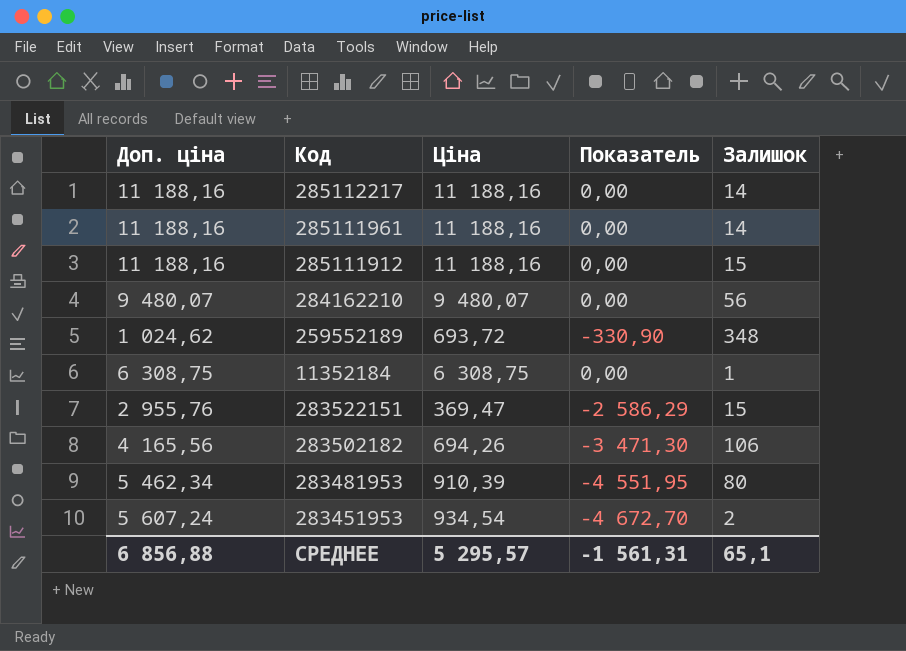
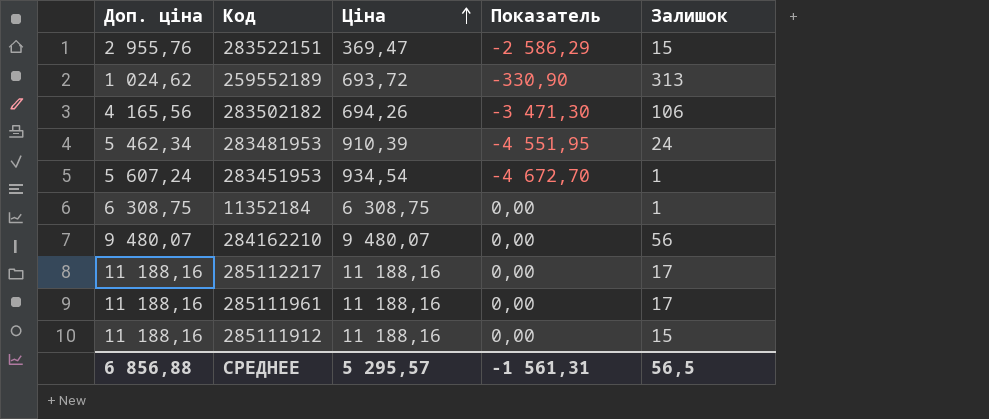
row order: none -> Ціна ascending
259552189 | Залишок: 348 -> 313
283481953 | Залишок: 80 -> 24
283451953 | Залишок: 2 -> 1
285112217 | Залишок: 14 -> 17
285111961 | Залишок: 14 -> 17
СРЕДНЕЕ | Залишок: 65,1 -> 56,5

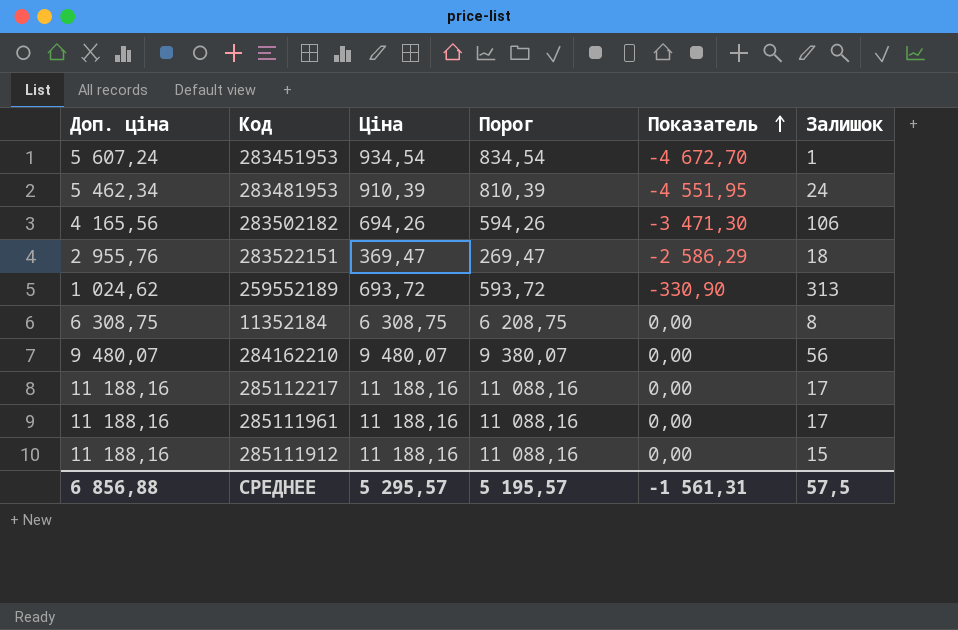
row order: Ціна ascending -> Показатель ascending
column Порог | formula: none -> [Ціна] - 100
283522151 | Залишок: 15 -> 18
11352184 | Залишок: 1 -> 8
СРЕДНЕЕ | Залишок: 56,5 -> 57,5

